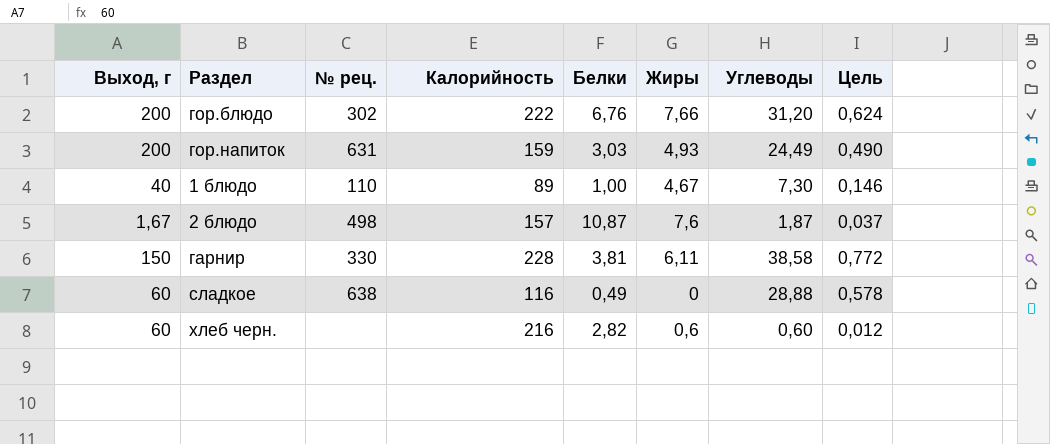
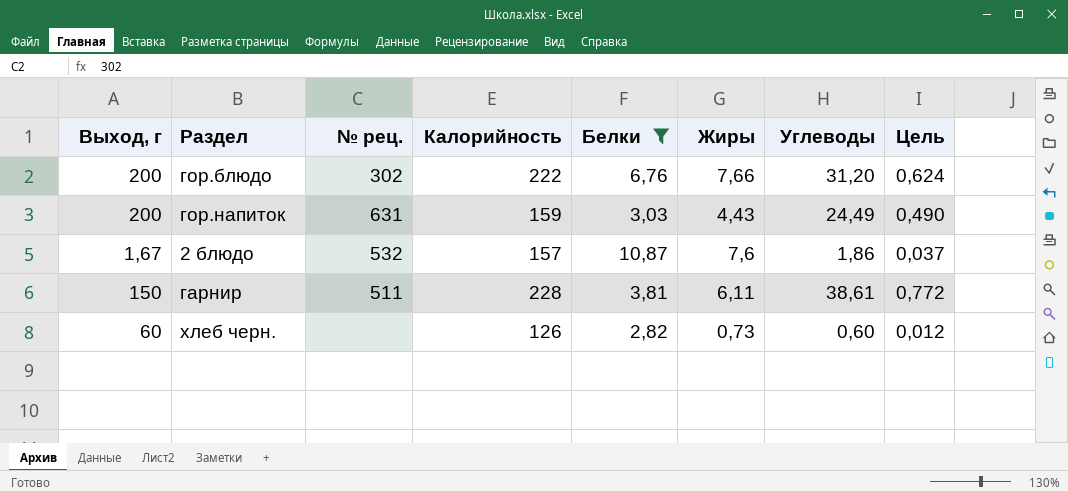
filter: none -> Белки >= 2,82
гор.напиток | Жиры: 4,93 -> 4,43
2 блюдо | № рец.: 498 -> 532
2 блюдо | Углеводы: 1,87 -> 1,86
гарнир | № рец.: 330 -> 511
гарнир | Углеводы: 38,58 -> 38,61
хлеб черн. | Калорийность: 216 -> 126
хлеб черн. | Жиры: 0,6 -> 0,73

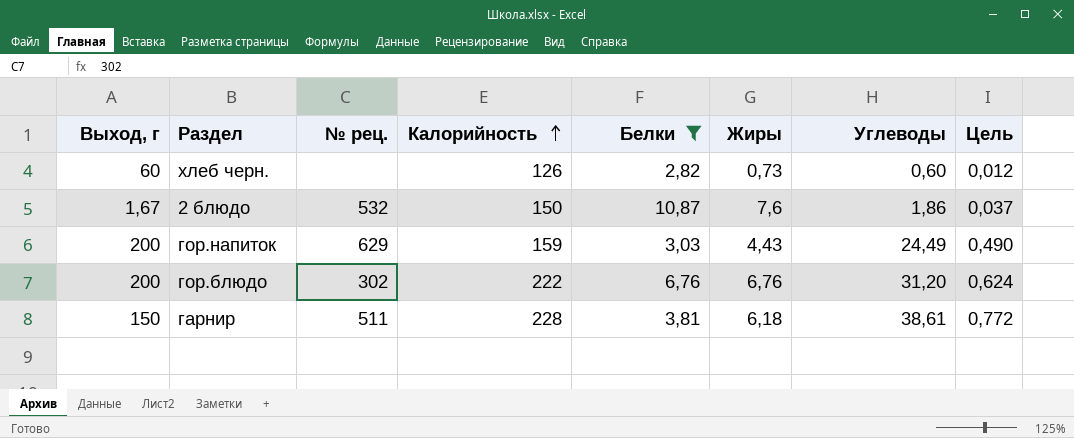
row order: none -> Калорийность ascending
2 блюдо | Калорийность: 157 -> 150
гор.напиток | № рец.: 631 -> 629
гор.блюдо | Жиры: 7,66 -> 6,76
гарнир | Жиры: 6,11 -> 6,18

